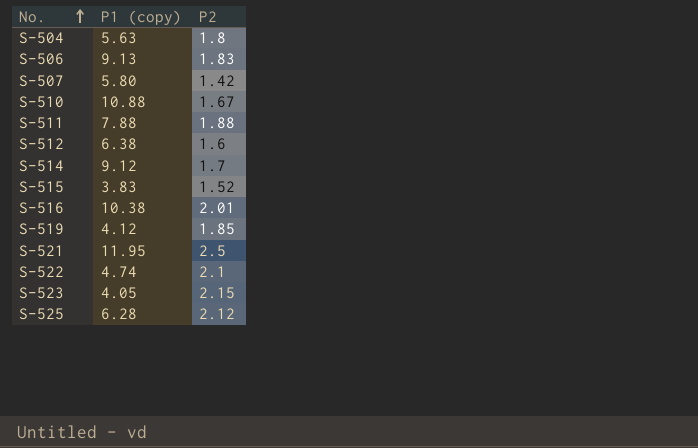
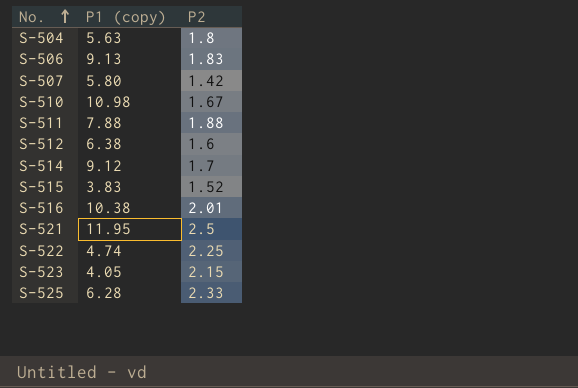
row S-519: 4.12 | 1.85 -> none
S-510 | P1 (copy): 10.88 -> 10.98
S-522 | P2: 2.1 -> 2.25
S-525 | P2: 2.12 -> 2.33

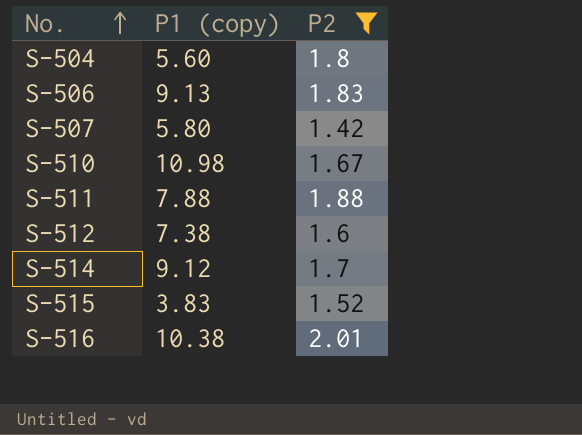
filter: none -> P2 <= 2.01
S-504 | P1 (copy): 5.63 -> 5.60
S-512 | P1 (copy): 6.38 -> 7.38

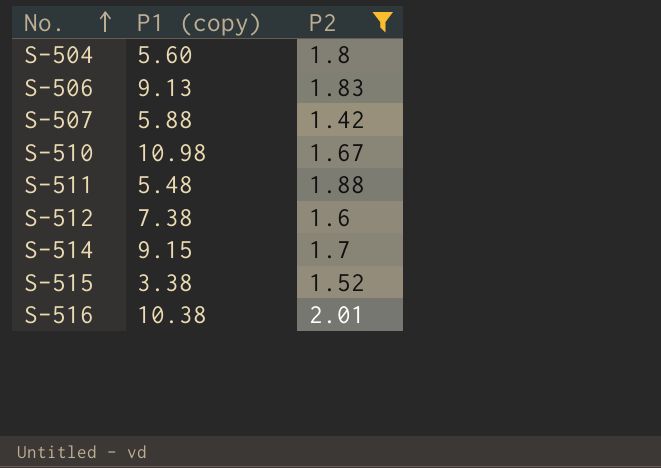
S-507 | P1 (copy): 5.80 -> 5.88
S-511 | P1 (copy): 7.88 -> 5.48
S-514 | P1 (copy): 9.12 -> 9.15
S-515 | P1 (copy): 3.83 -> 3.38

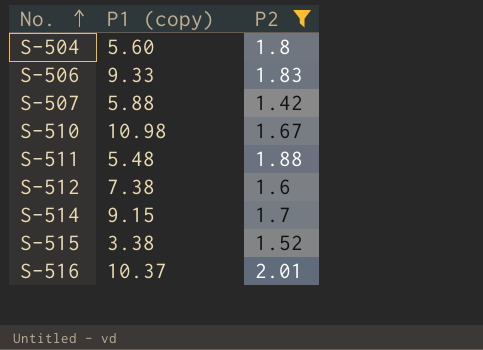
S-506 | P1 (copy): 9.13 -> 9.33
S-516 | P1 (copy): 10.38 -> 10.37

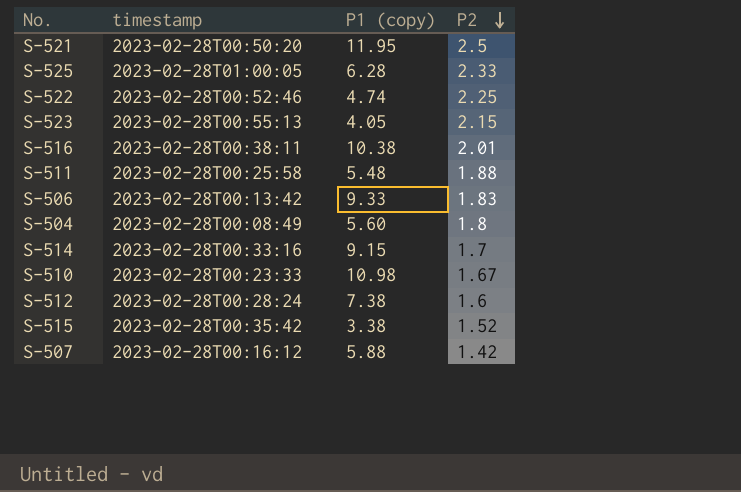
filter: P2 <= 2.01 -> none
row order: No. ascending -> P2 descending
column timestamp | position: none -> 2
S-516 | P1 (copy): 10.37 -> 10.38

